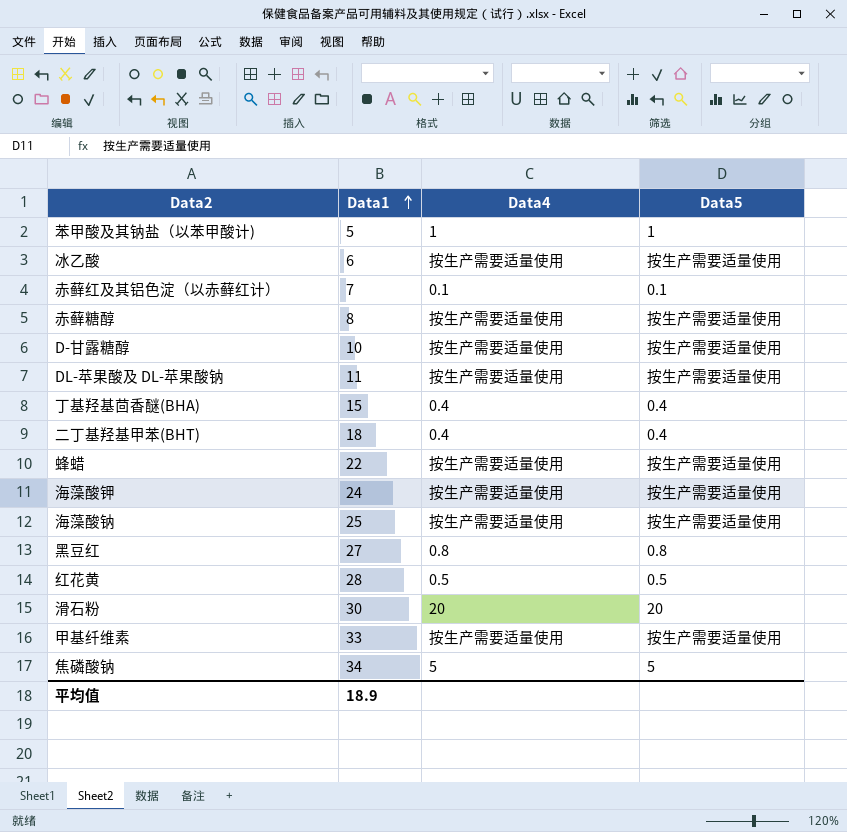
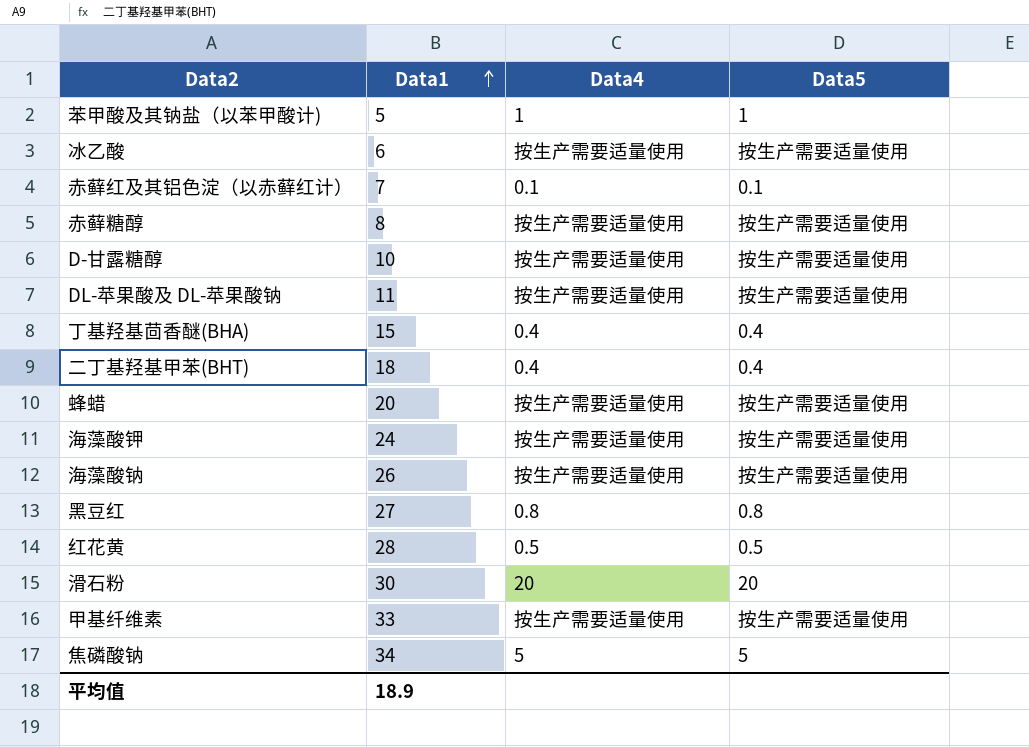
蜂蜡 | Data1: 22 -> 20
海藻酸钠 | Data1: 25 -> 26

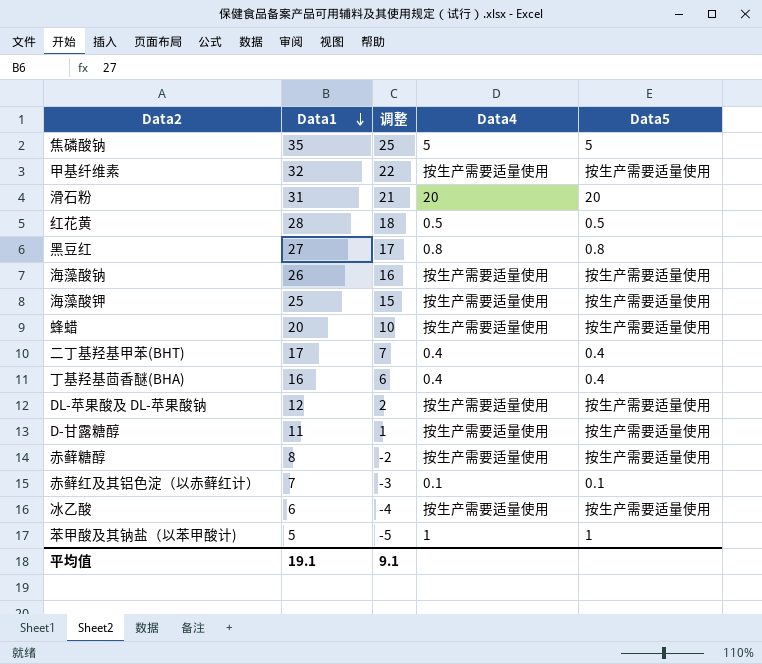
row order: Data1 ascending -> Data1 descending
column 调整 | formula: none -> [Data1] - 10
焦磷酸钠 | Data1: 34 -> 35
甲基纤维素 | Data1: 33 -> 32
滑石粉 | Data1: 30 -> 31
海藻酸钾 | Data1: 24 -> 25
二丁基羟基甲苯(BHT) | Data1: 18 -> 17
丁基羟基茴香醚(BHA) | Data1: 15 -> 16
DL-苹果酸及 DL-苹果酸钠 | Data1: 11 -> 12
D-甘露糖醇 | Data1: 10 -> 11
平均值 | Data1: 18.9 -> 19.1

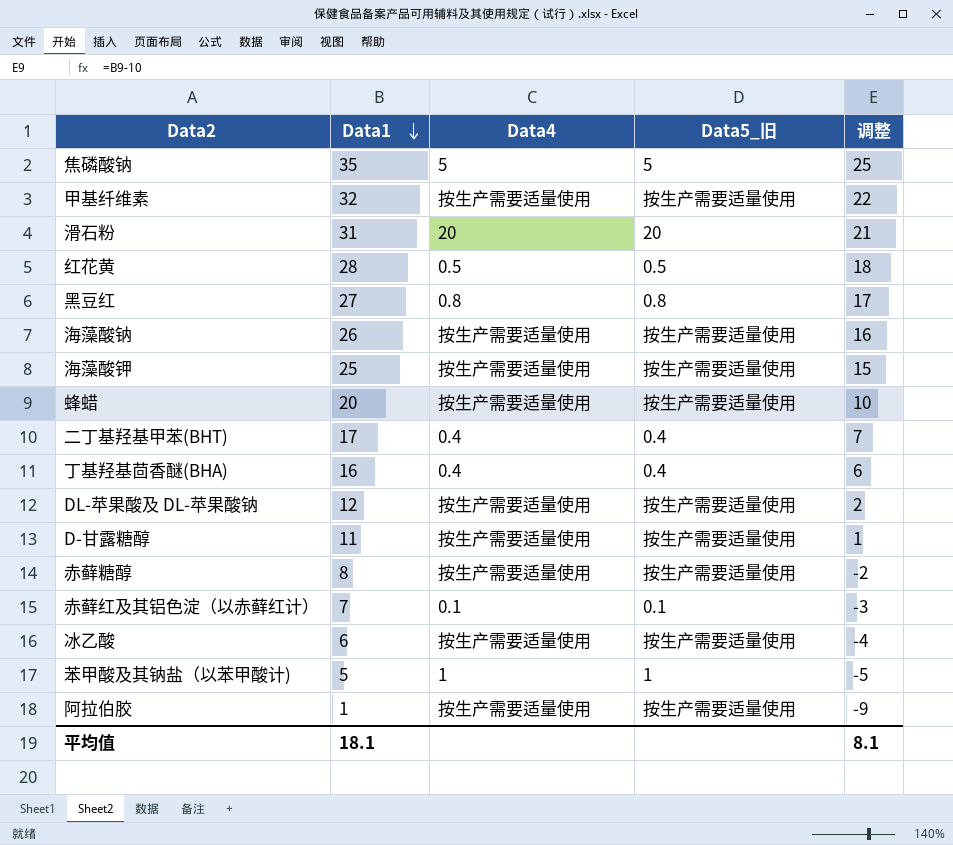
column name: Data5 -> Data5_旧
column 调整 | position: 3 -> 5
row 阿拉伯胶: none -> 1 | 按生产需要适量使用 | 按生产需要适量使用 | -9
平均值 | Data1: 19.1 -> 18.1
平均值 | 调整: 9.1 -> 8.1

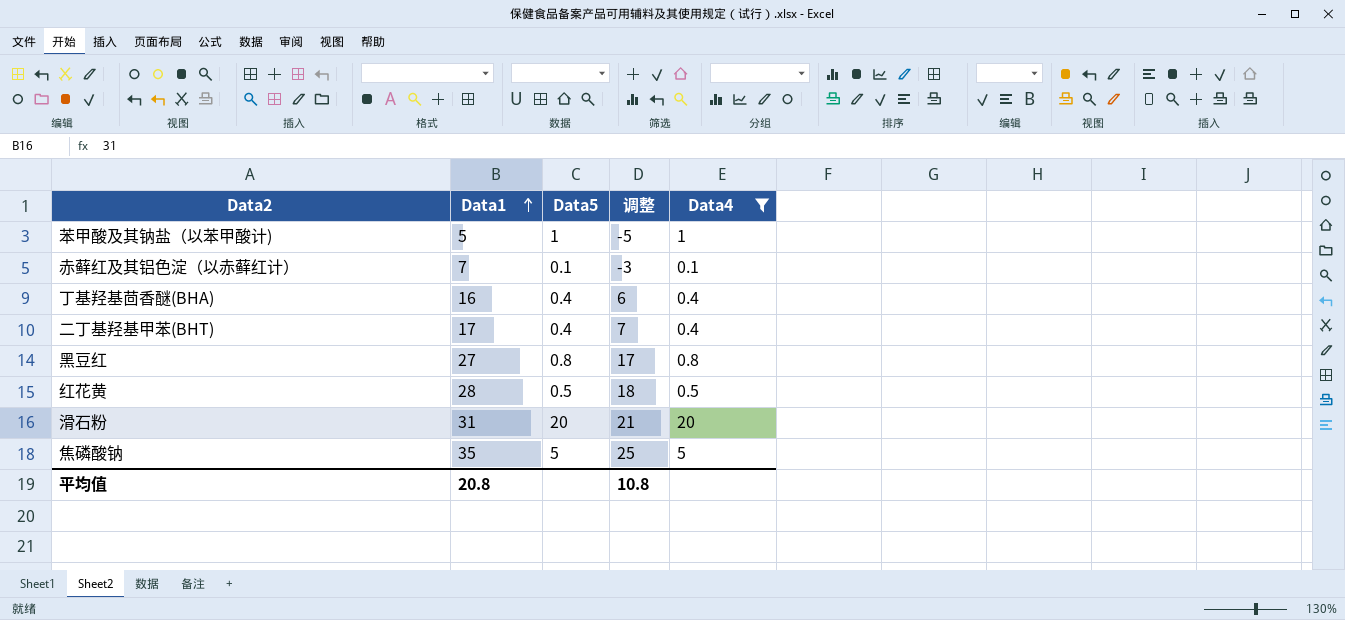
filter: none -> Data4 != 按生产需要适量使用
row order: Data1 descending -> Data1 ascending
column name: Data5_旧 -> Data5
column Data4 | position: 3 -> 5
平均值 | Data1: 18.1 -> 20.8
平均值 | 调整: 8.1 -> 10.8

